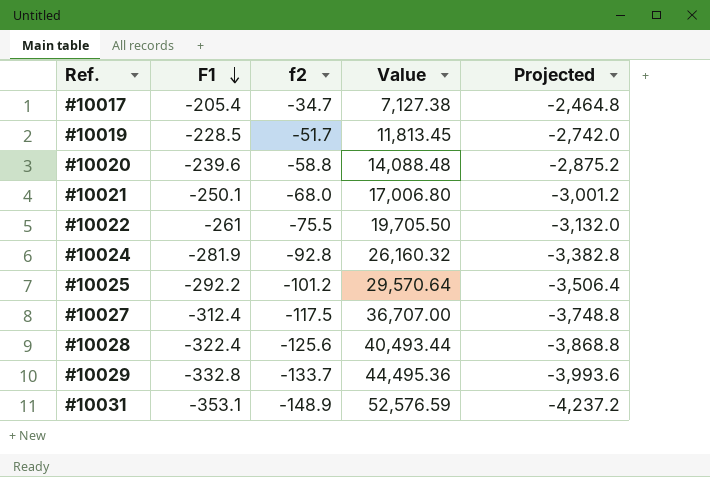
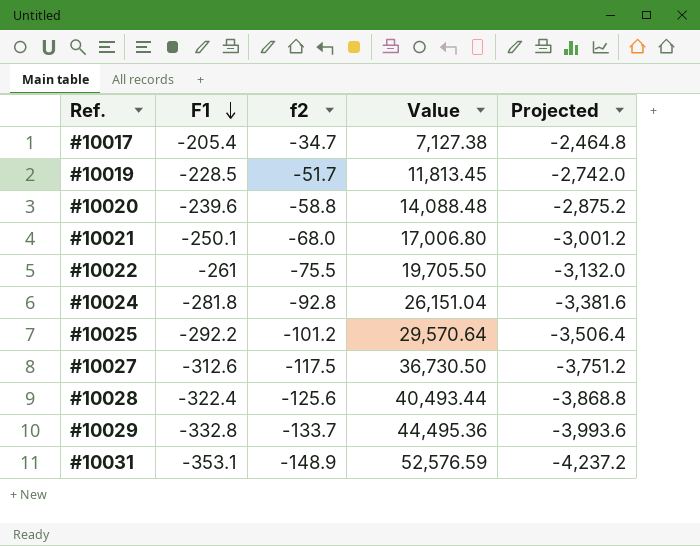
#10024 | F1: -281.9 -> -281.8
#10024 | Value: 26,160.32 -> 26,151.04
#10024 | Projected: -3,382.8 -> -3,381.6
#10027 | F1: -312.4 -> -312.6
#10027 | Value: 36,707.00 -> 36,730.50
#10027 | Projected: -3,748.8 -> -3,751.2

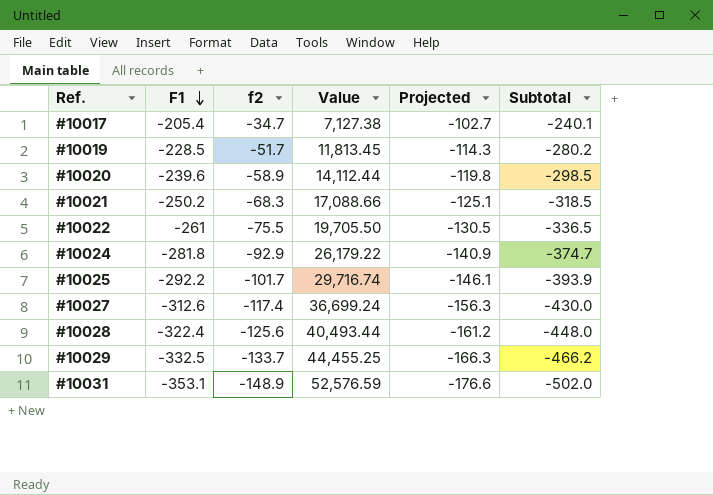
column Projected | formula: [F1] * 12 -> [F1] * 0.5
column Subtotal | formula: none -> [F1] + [f2]
#10020 | f2: -58.8 -> -58.9
#10020 | Value: 14,088.48 -> 14,112.44
#10021 | F1: -250.1 -> -250.2
#10021 | f2: -68.0 -> -68.3
#10021 | Value: 17,006.80 -> 17,088.66
#10024 | f2: -92.8 -> -92.9
#10024 | Value: 26,151.04 -> 26,179.22
#10025 | f2: -101.2 -> -101.7
#10025 | Value: 29,570.64 -> 29,716.74
#10027 | f2: -117.5 -> -117.4
#10027 | Value: 36,730.50 -> 36,699.24
#10029 | F1: -332.8 -> -332.5
#10029 | Value: 44,495.36 -> 44,455.25

